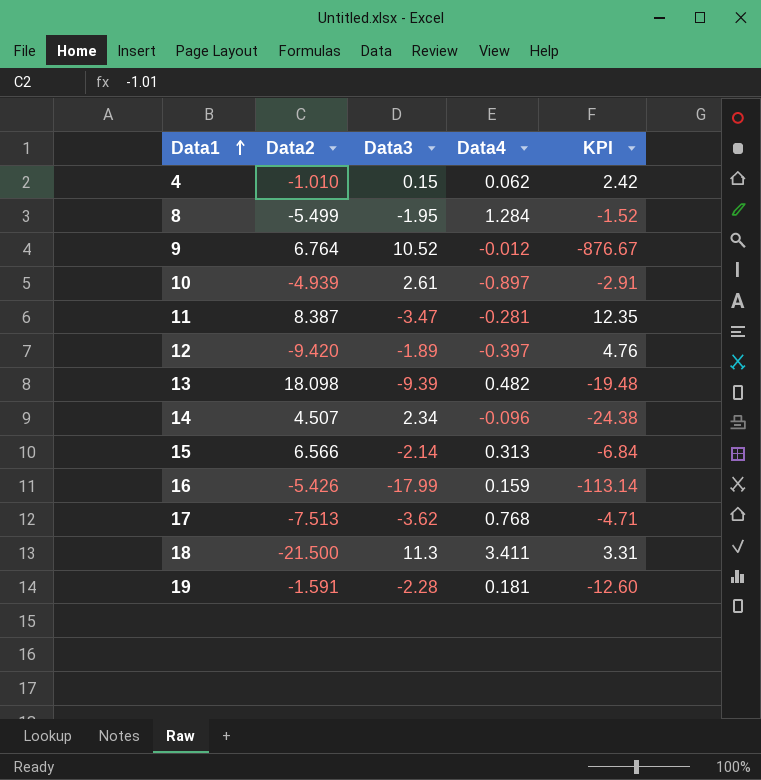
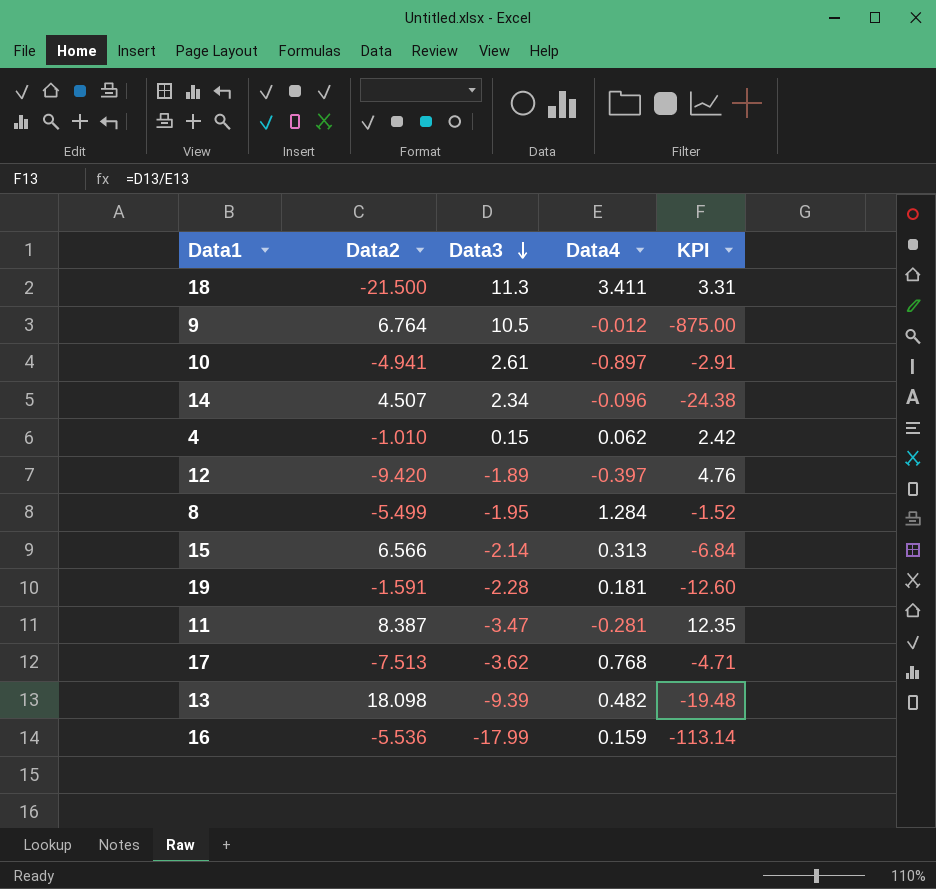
row order: Data1 ascending -> Data3 descending
9 | Data3: 10.52 -> 10.5
9 | KPI: -876.67 -> -875.00
10 | Data2: -4.939 -> -4.941
16 | Data2: -5.426 -> -5.536

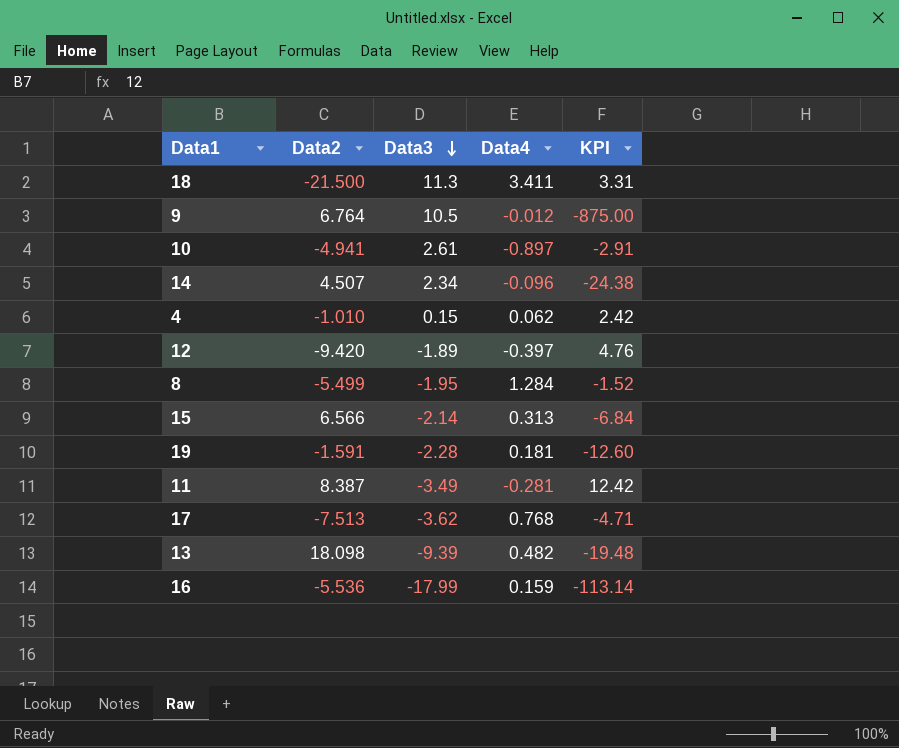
11 | Data3: -3.47 -> -3.49
11 | KPI: 12.35 -> 12.42

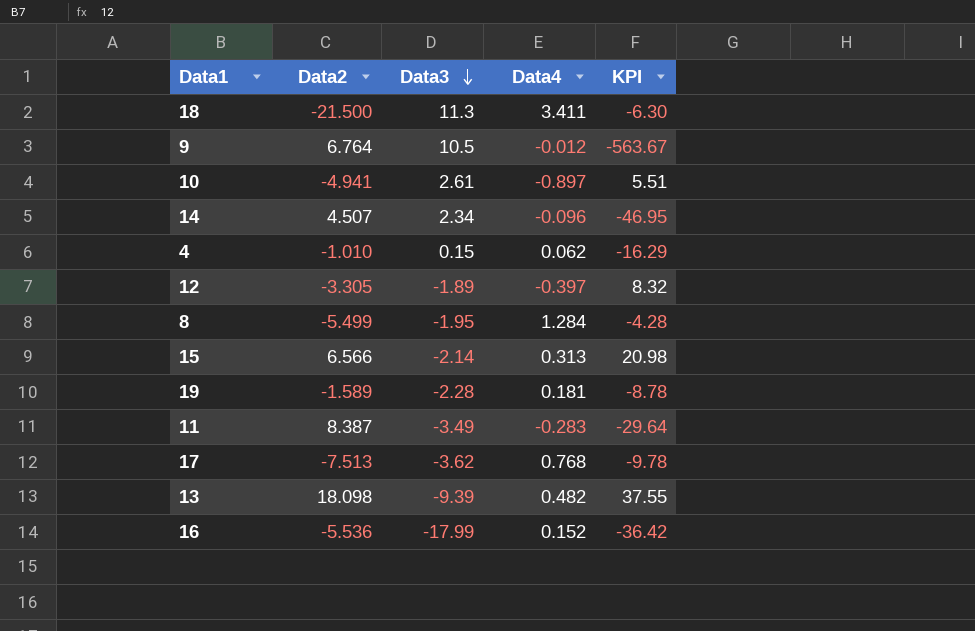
column KPI | formula: [Data3] / [Data4] -> [Data2] / [Data4]
12 | Data2: -9.420 -> -3.305
19 | Data2: -1.591 -> -1.589
11 | Data4: -0.281 -> -0.283
16 | Data4: 0.159 -> 0.152

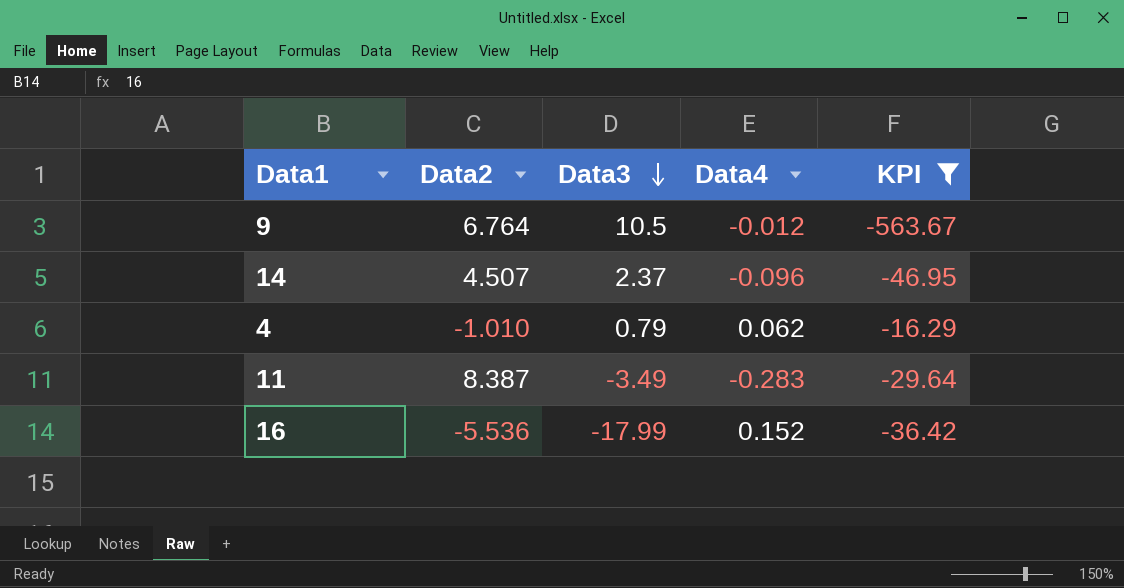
filter: none -> KPI <= -16.29
14 | Data3: 2.34 -> 2.37
4 | Data3: 0.15 -> 0.79

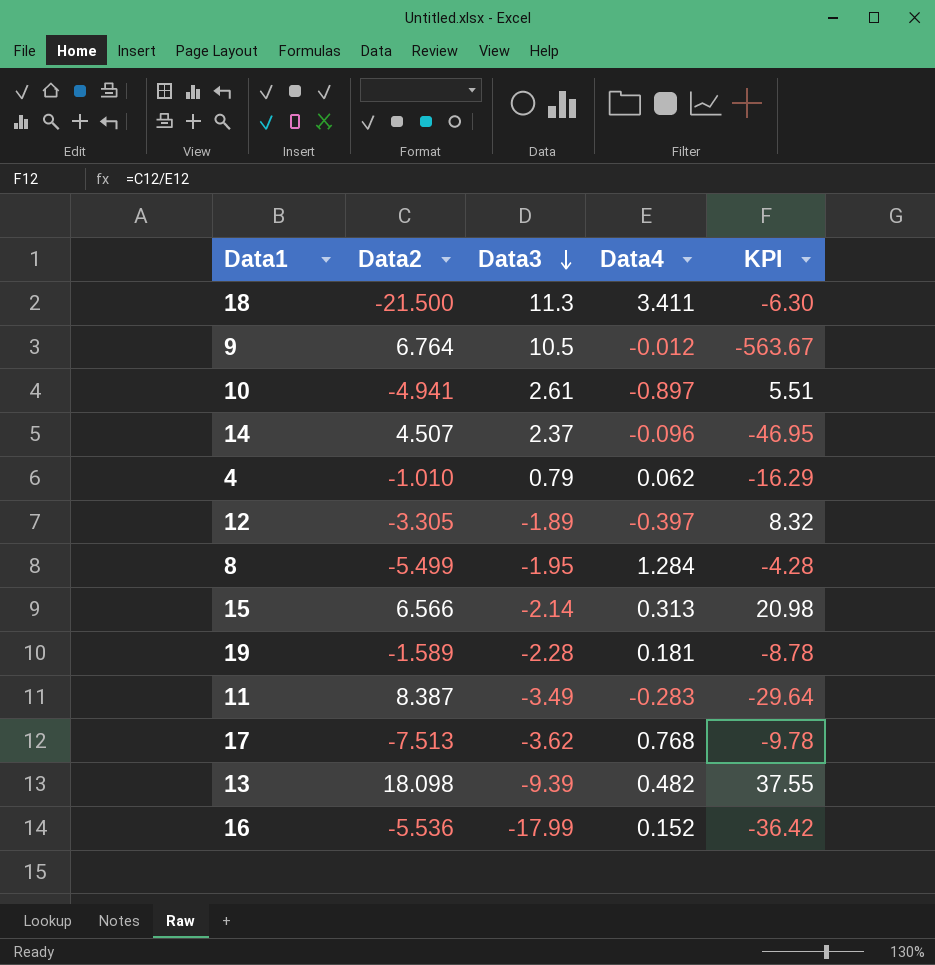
filter: KPI <= -16.29 -> none

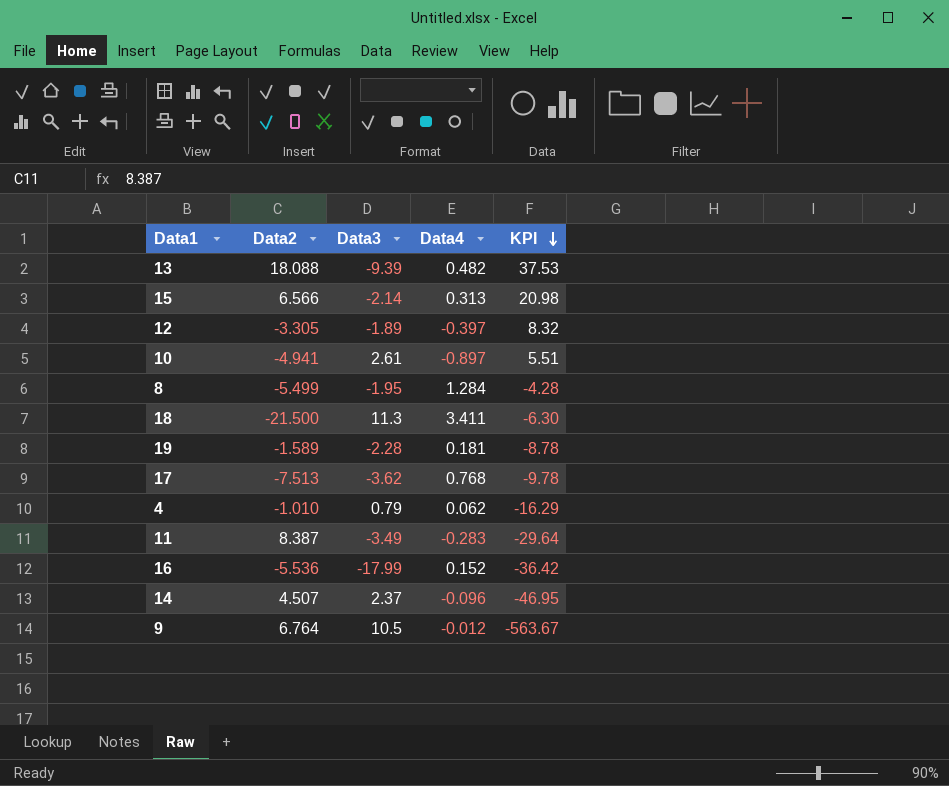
row order: Data3 descending -> KPI descending
13 | Data2: 18.098 -> 18.088
13 | KPI: 37.55 -> 37.53

